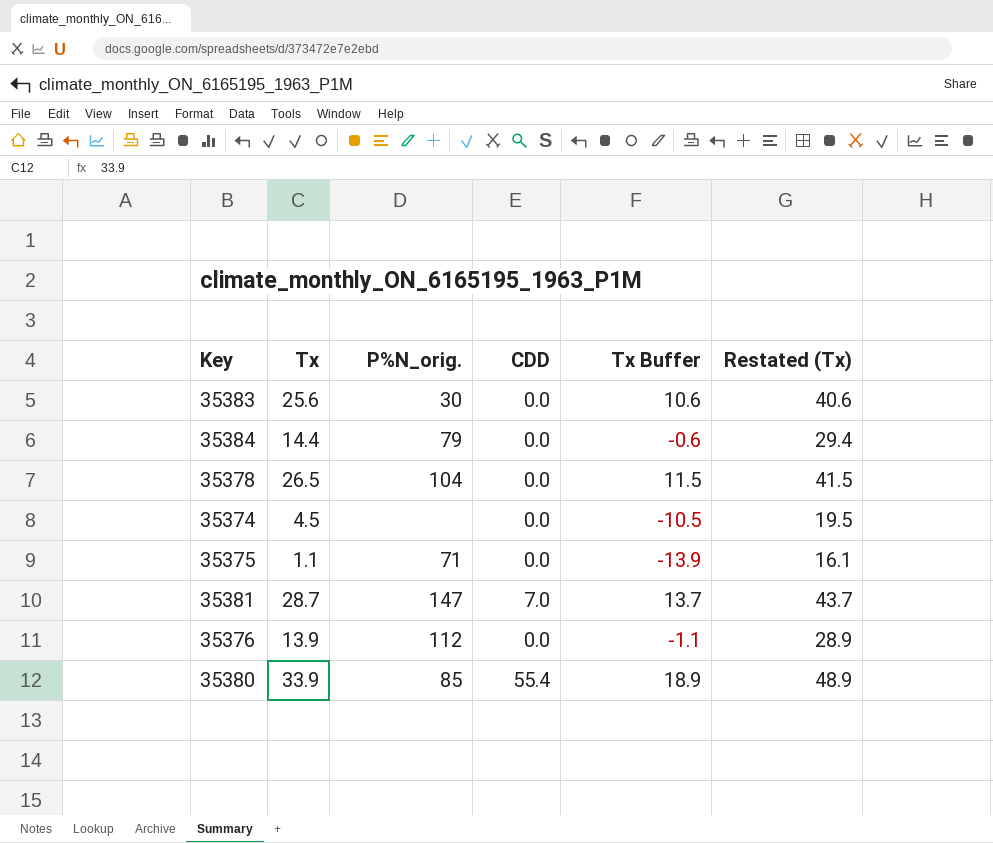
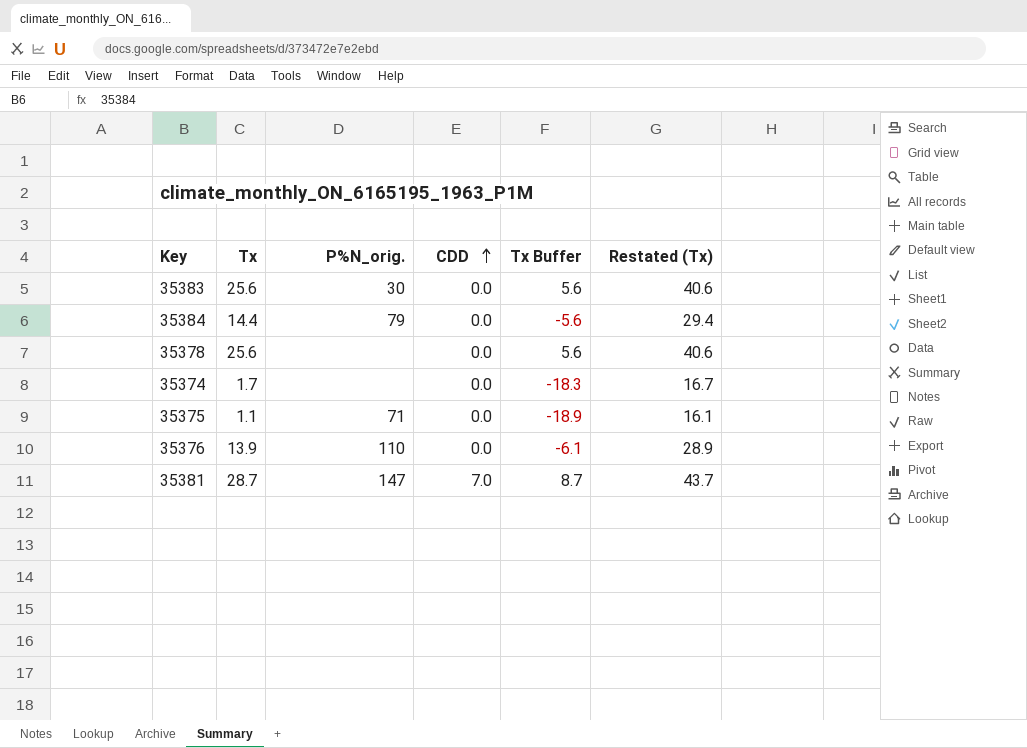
row order: none -> CDD ascending
column Tx Buffer | formula: [Tx] - 15 -> [Tx] - 20
row 35380: 33.9 | 85 | 55.4 | 18.9 | 48.9 -> none
35378 | Tx: 26.5 -> 25.6
35378 | P%N_orig.: 104 -> none
35378 | Restated (Tx): 41.5 -> 40.6
35374 | Tx: 4.5 -> 1.7
35374 | Restated (Tx): 19.5 -> 16.7
35376 | P%N_orig.: 112 -> 110

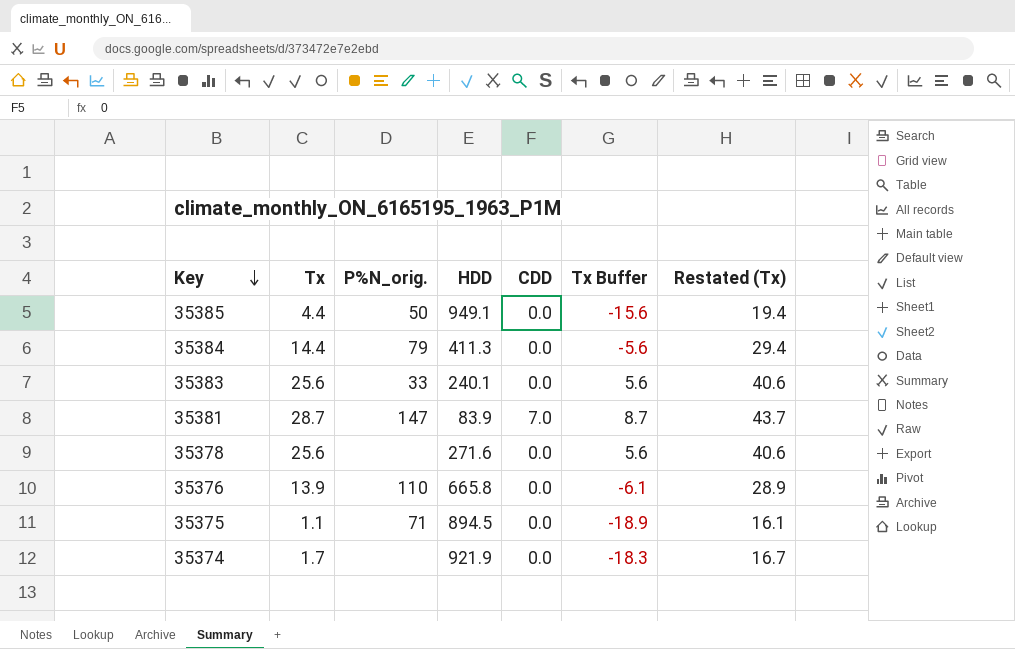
row order: CDD ascending -> Key descending
column HDD | position: none -> 4
row 35385: none -> 4.4 | 50 | 949.1 | 0.0 | -15.6 | 19.4
35383 | P%N_orig.: 30 -> 33

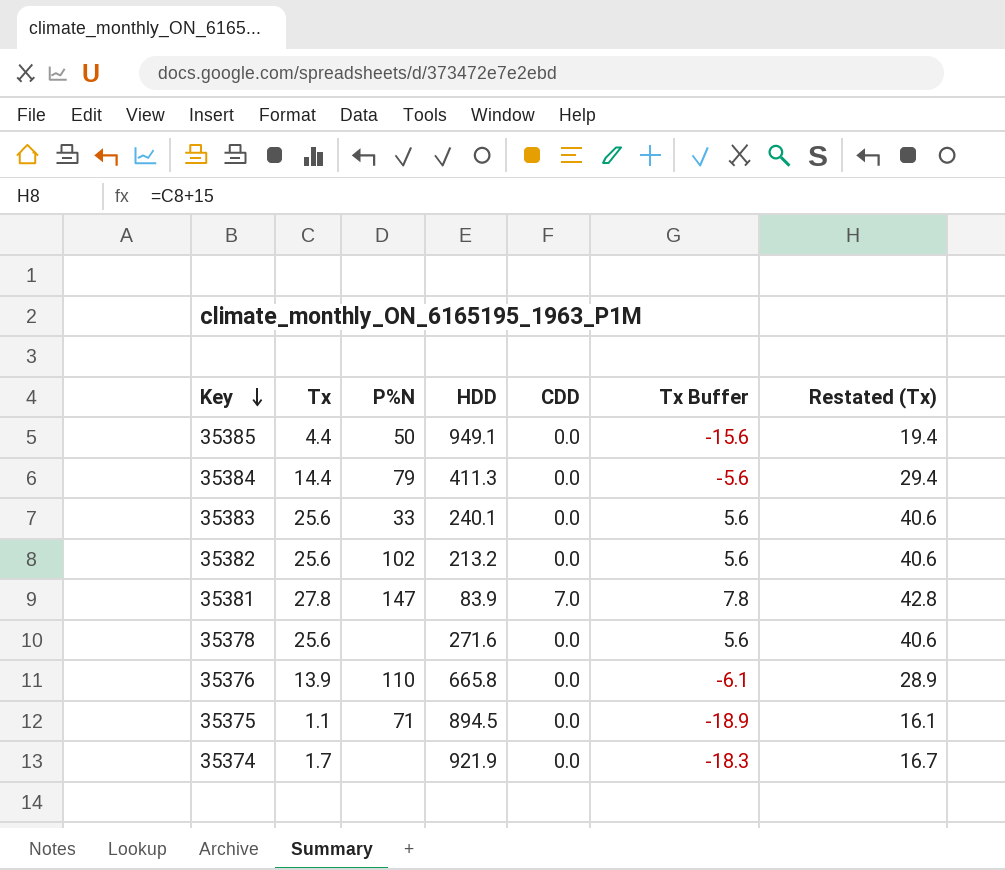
column name: P%N_orig. -> P%N
row 35382: none -> 25.6 | 102 | 213.2 | 0.0 | 5.6 | 40.6
35381 | Tx: 28.7 -> 27.8
35381 | Tx Buffer: 8.7 -> 7.8
35381 | Restated (Tx): 43.7 -> 42.8

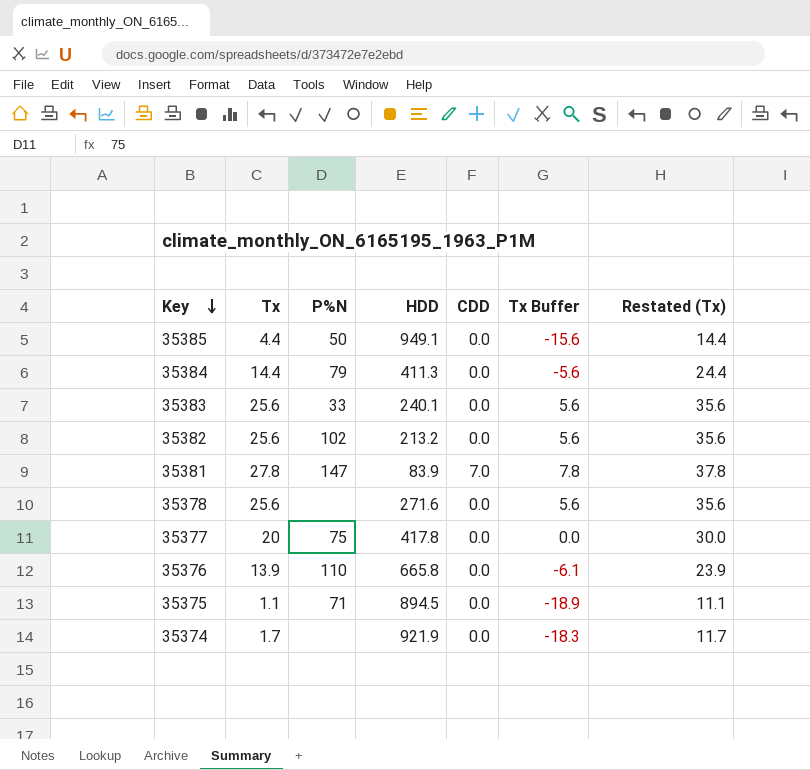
column Restated (Tx) | formula: [Tx] + 15 -> [Tx] + 10
row 35377: none -> 20 | 75 | 417.8 | 0.0 | 0.0 | 30.0

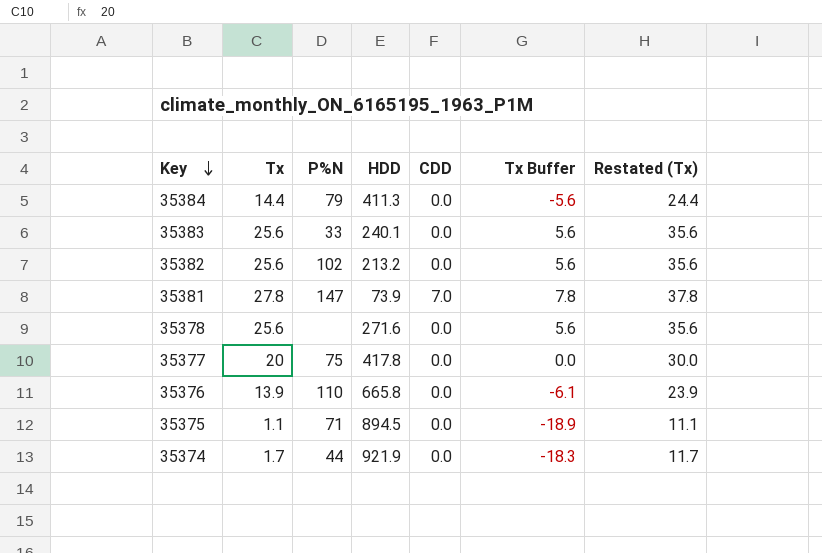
row 35385: 4.4 | 50 | 949.1 | 0.0 | -15.6 | 14.4 -> none
35381 | HDD: 83.9 -> 73.9
35374 | P%N: none -> 44

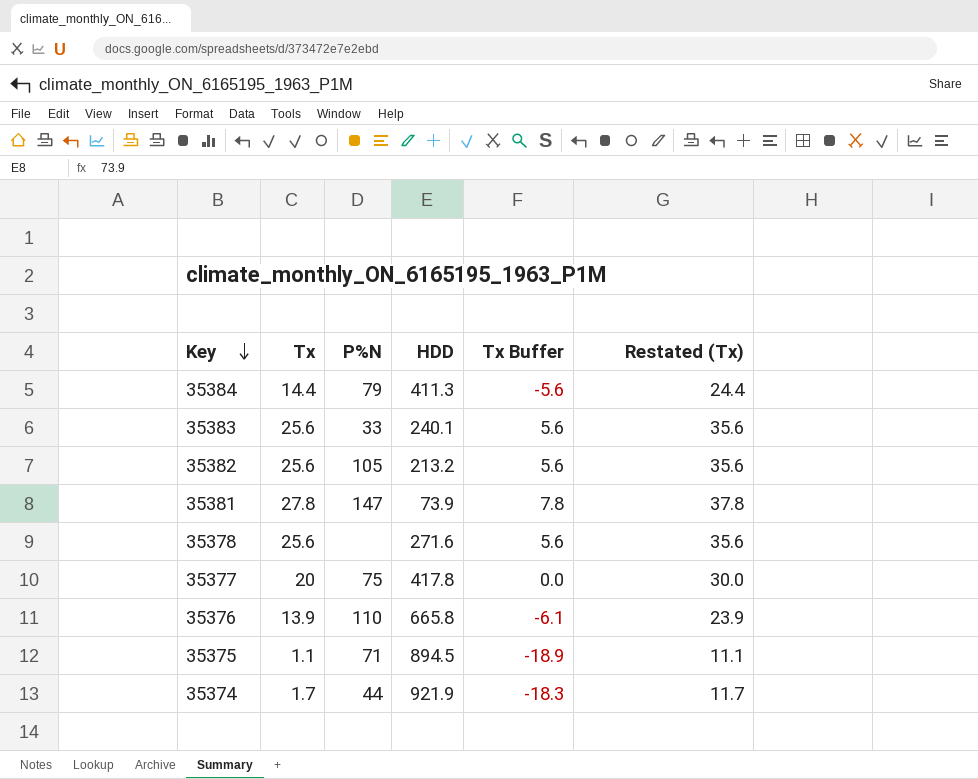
column CDD | position: 5 -> none
35382 | P%N: 102 -> 105

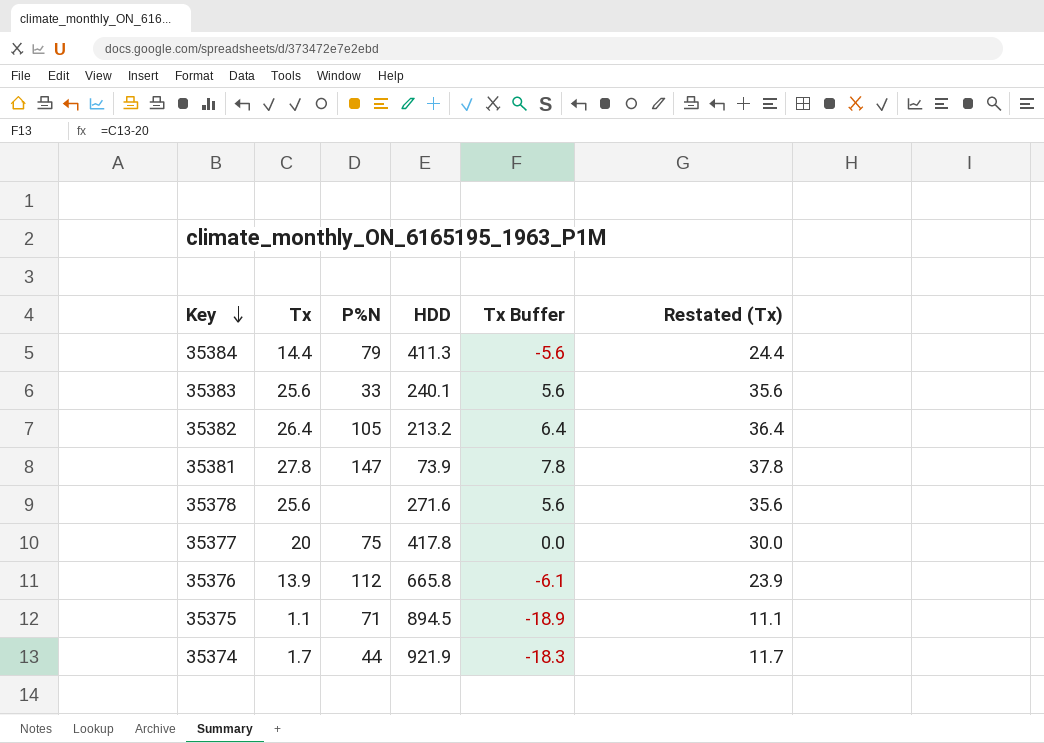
35382 | Tx: 25.6 -> 26.4
35382 | Tx Buffer: 5.6 -> 6.4
35382 | Restated (Tx): 35.6 -> 36.4
35376 | P%N: 110 -> 112

